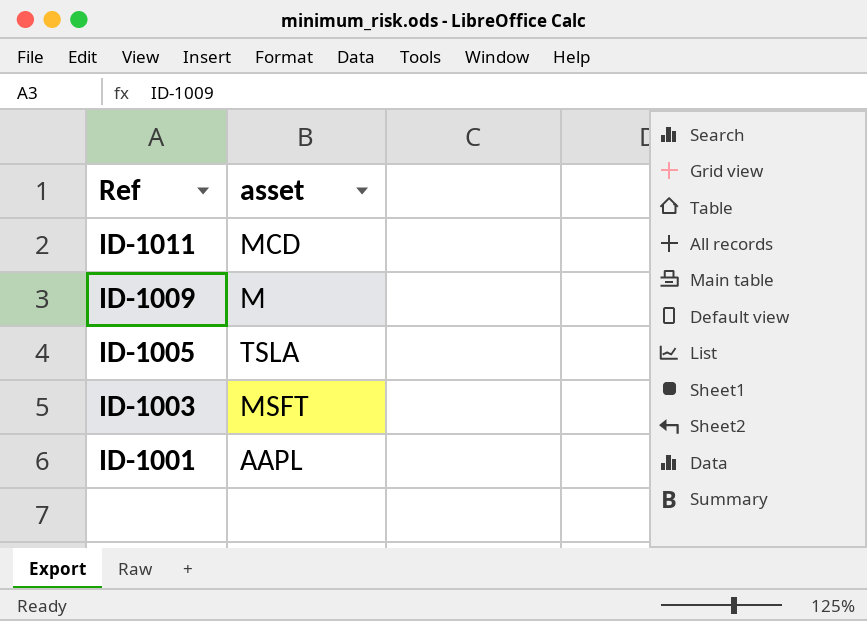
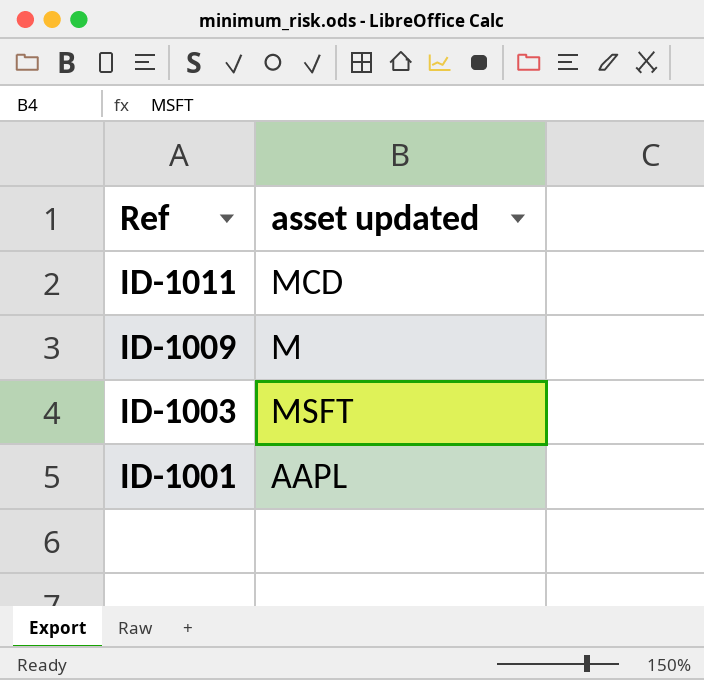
column name: asset -> asset updated
row ID-1005: TSLA -> none

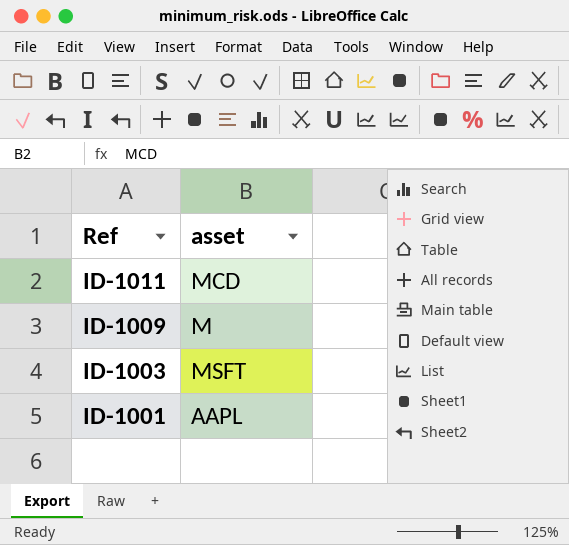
column name: asset updated -> asset

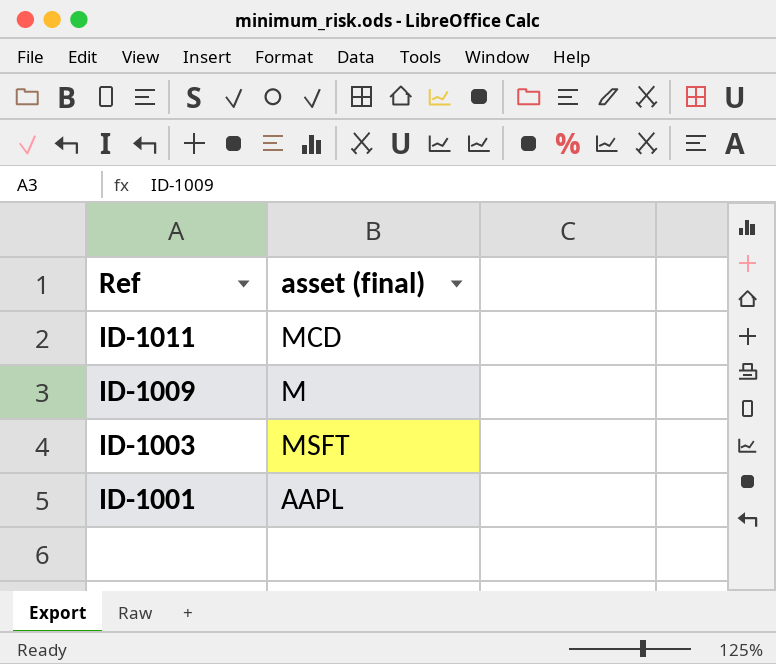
column name: asset -> asset (final)

